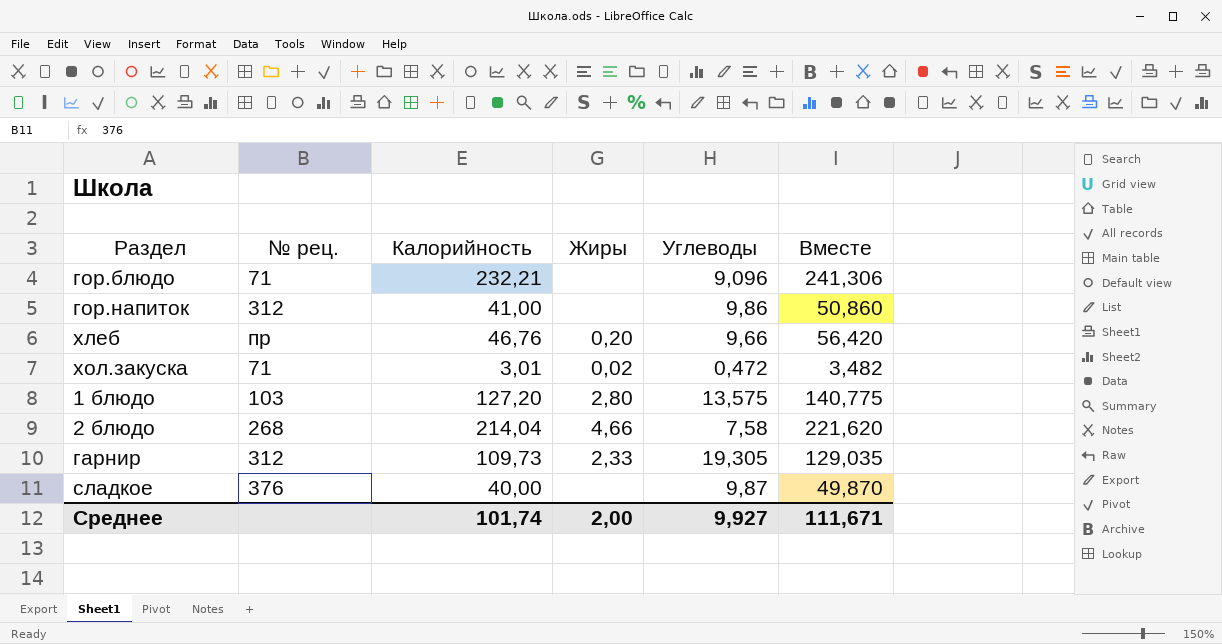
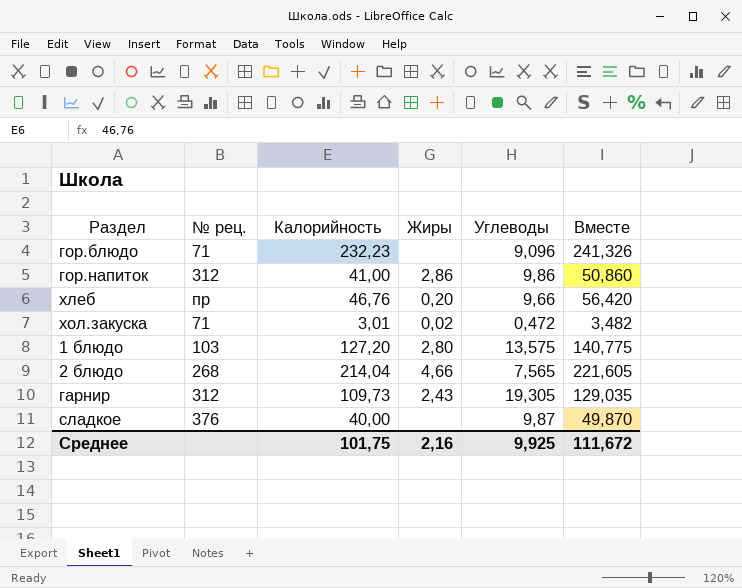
гор.блюдо | Калорийность: 232,21 -> 232,23
гор.блюдо | Вместе: 241,306 -> 241,326
гор.напиток | Жиры: none -> 2,86
2 блюдо | Углеводы: 7,58 -> 7,565
2 блюдо | Вместе: 221,620 -> 221,605
гарнир | Жиры: 2,33 -> 2,43
Среднее | Калорийность: 101,74 -> 101,75
Среднее | Жиры: 2,00 -> 2,16
Среднее | Углеводы: 9,927 -> 9,925
Среднее | Вместе: 111,671 -> 111,672

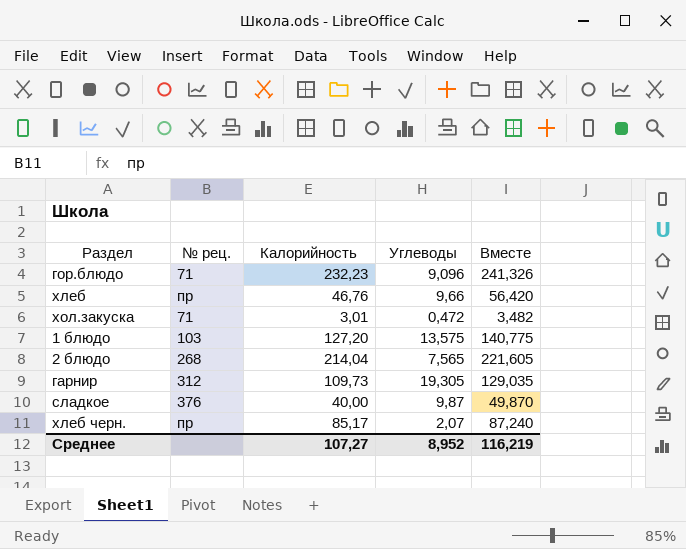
column Жиры | position: 4 -> none
row гор.напиток: 312 | 41,00 | 2,86 | 9,86 | 50,860 -> none
row хлеб черн.: none -> пр | 85,17 | 2,07 | 87,240
Среднее | Калорийность: 101,75 -> 107,27
Среднее | Углеводы: 9,925 -> 8,952
Среднее | Вместе: 111,672 -> 116,219

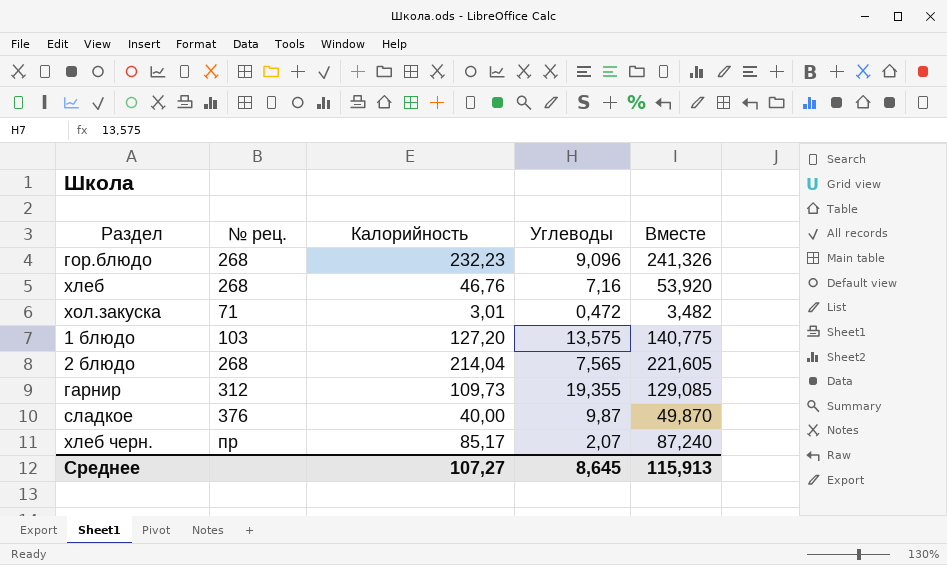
гор.блюдо | № рец.: 71 -> 268
хлеб | № рец.: пр -> 268
хлеб | Углеводы: 9,66 -> 7,16
хлеб | Вместе: 56,420 -> 53,920
гарнир | Углеводы: 19,305 -> 19,355
гарнир | Вместе: 129,035 -> 129,085
Среднее | Углеводы: 8,952 -> 8,645
Среднее | Вместе: 116,219 -> 115,913

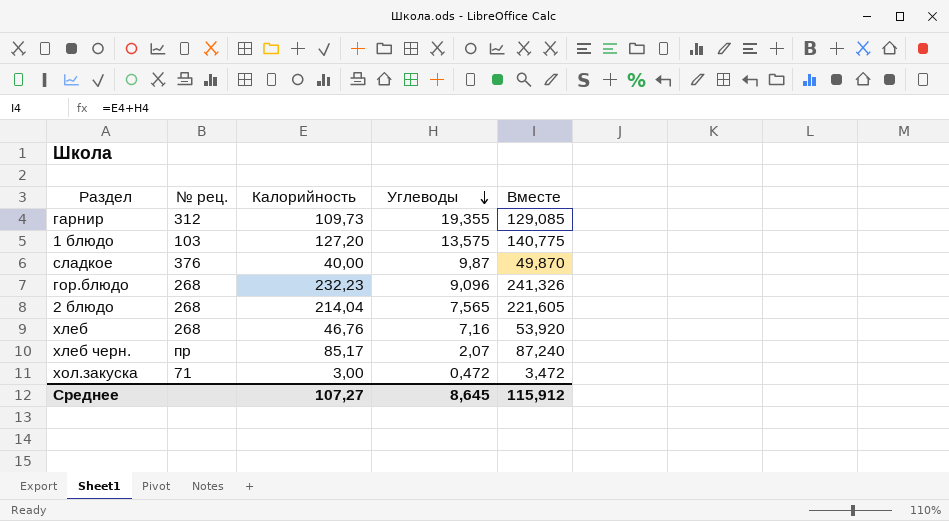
row order: none -> Углеводы descending
хол.закуска | Калорийность: 3,01 -> 3,00
хол.закуска | Вместе: 3,482 -> 3,472
Среднее | Вместе: 115,913 -> 115,912

